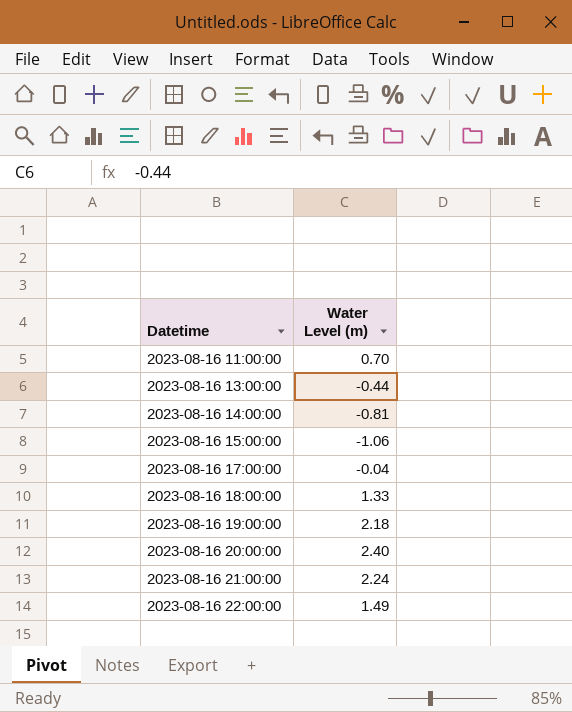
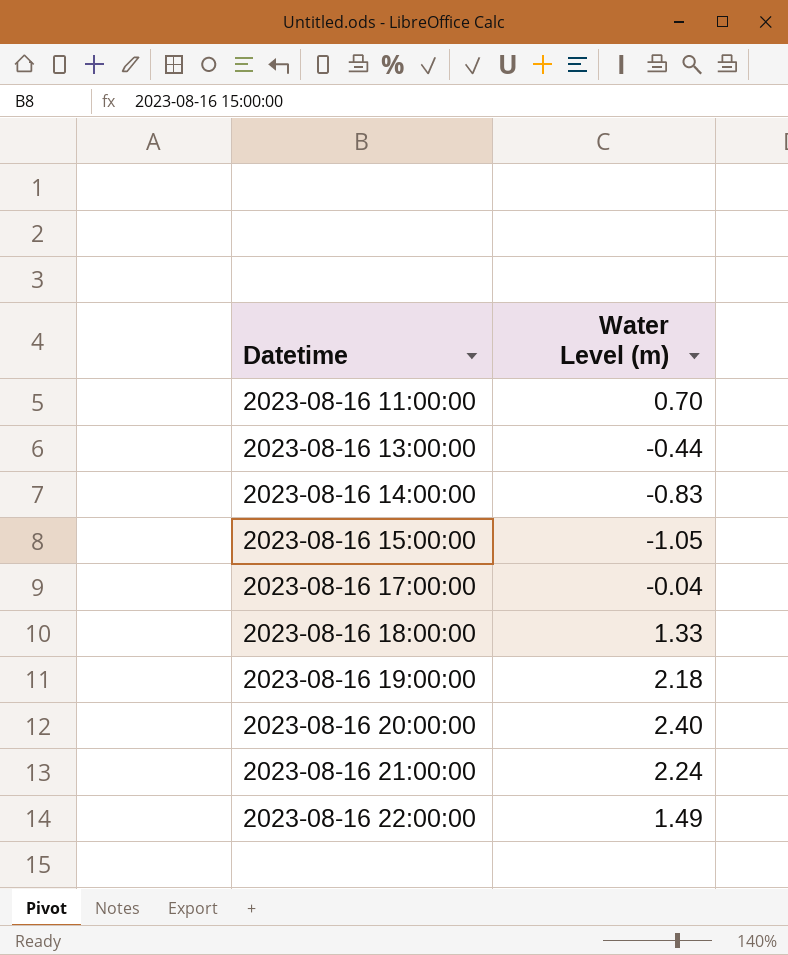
2023-08-16 14:00:00 | Water Level (m): -0.81 -> -0.83
2023-08-16 15:00:00 | Water Level (m): -1.06 -> -1.05

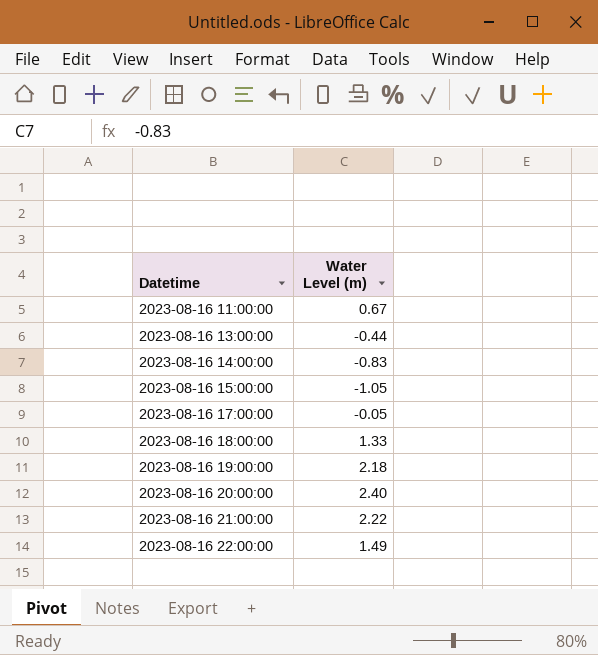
2023-08-16 11:00:00 | Water Level (m): 0.70 -> 0.67
2023-08-16 17:00:00 | Water Level (m): -0.04 -> -0.05
2023-08-16 21:00:00 | Water Level (m): 2.24 -> 2.22

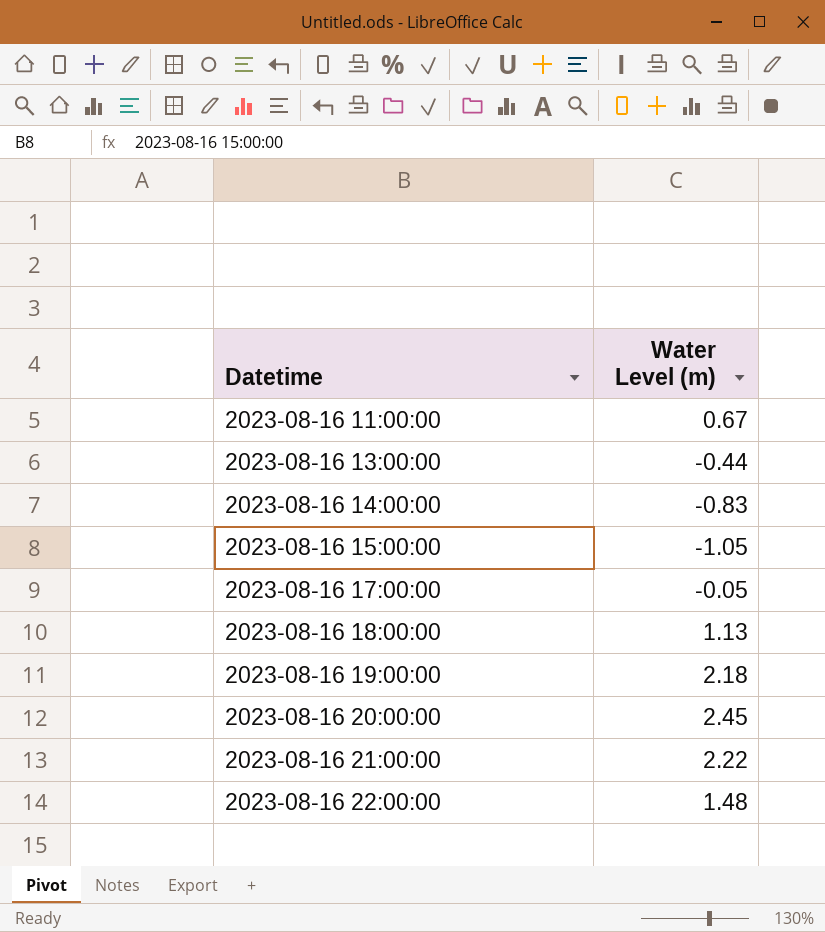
2023-08-16 18:00:00 | Water Level (m): 1.33 -> 1.13
2023-08-16 20:00:00 | Water Level (m): 2.40 -> 2.45
2023-08-16 22:00:00 | Water Level (m): 1.49 -> 1.48

